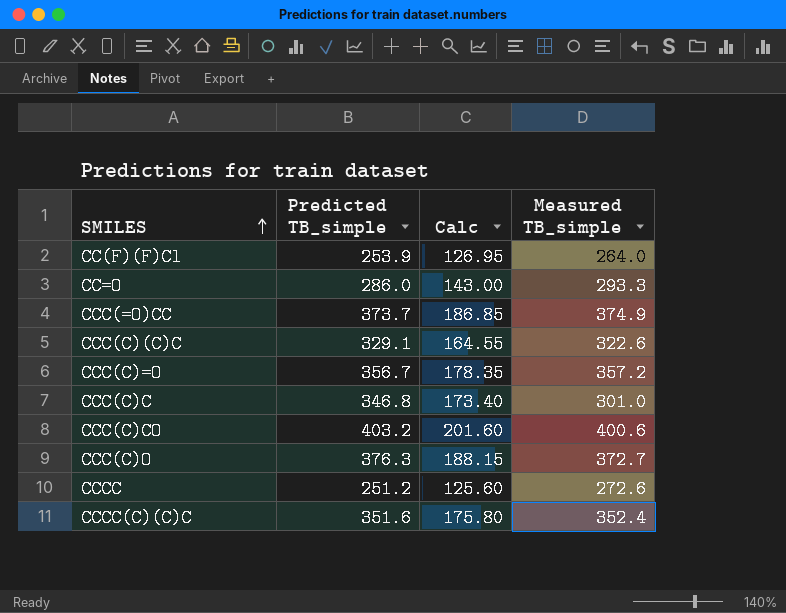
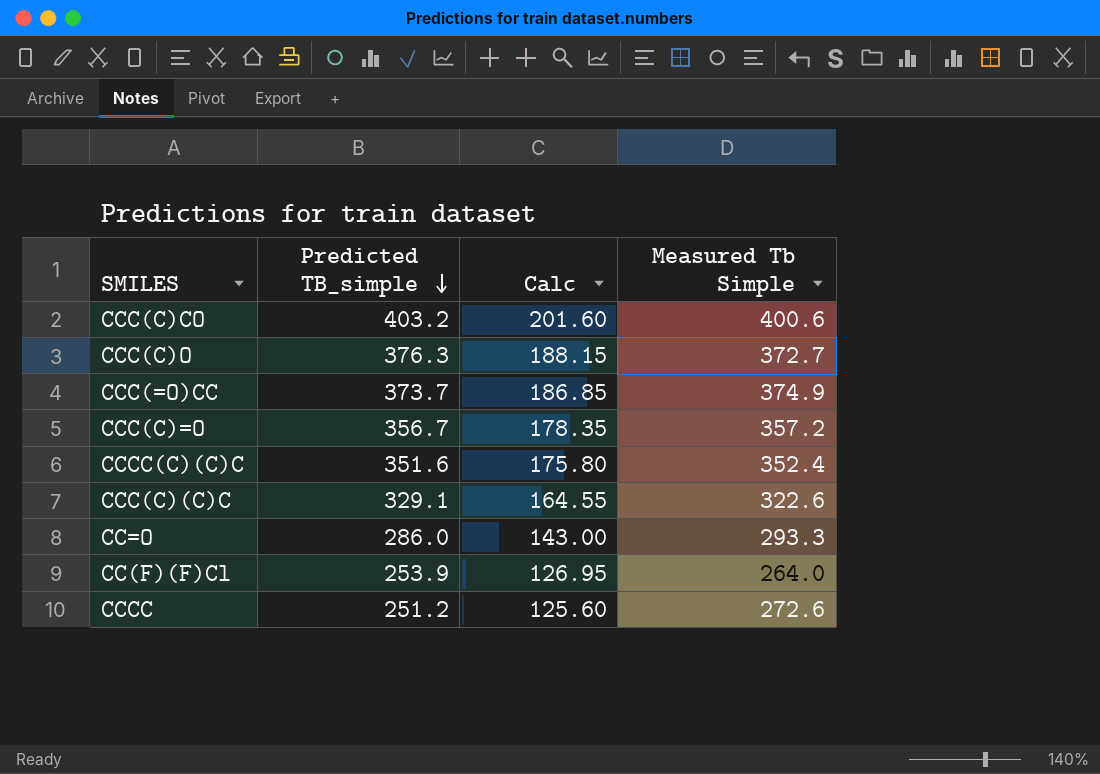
row order: SMILES ascending -> Predicted TB_simple descending
column name: Measured TB_simple -> Measured Tb Simple
row CCC(C)C: 346.8 | 173.40 | 301.0 -> none

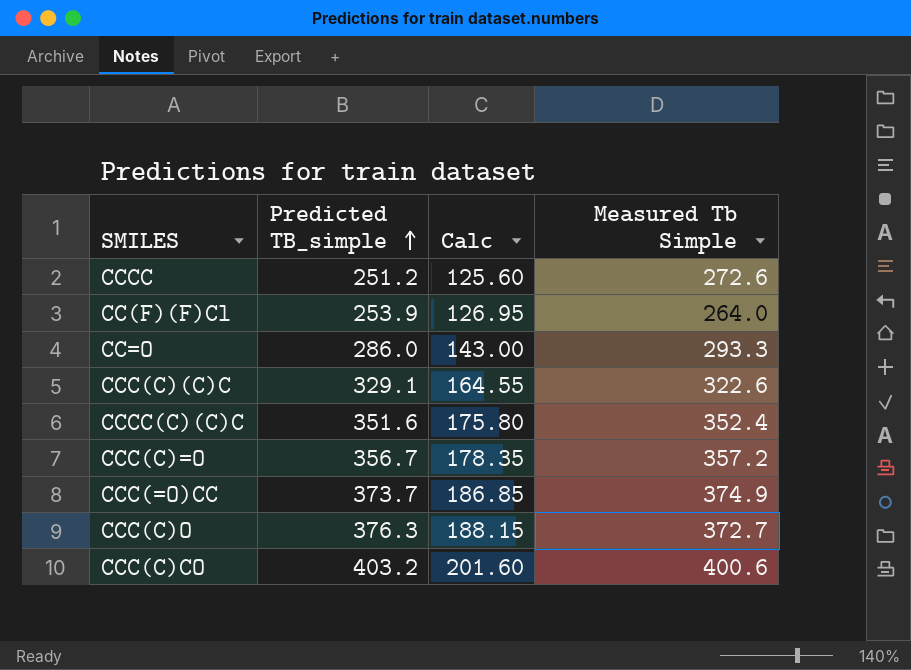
row order: Predicted TB_simple descending -> Predicted TB_simple ascending

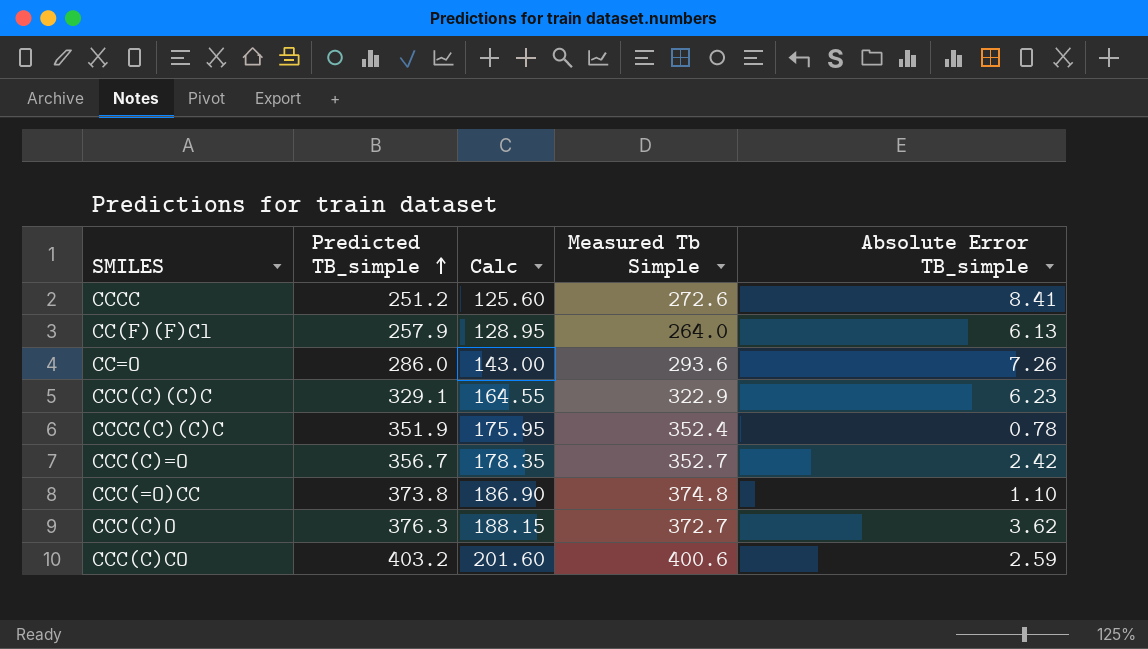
column Absolute Error TB_simple | position: none -> 5
CC(F)(F)Cl | Predicted TB_simple: 253.9 -> 257.9
CC(F)(F)Cl | Calc: 126.95 -> 128.95
CC=O | Measured Tb Simple: 293.3 -> 293.6
CCC(C)(C)C | Measured Tb Simple: 322.6 -> 322.9
CCCC(C)(C)C | Predicted TB_simple: 351.6 -> 351.9
CCCC(C)(C)C | Calc: 175.80 -> 175.95
CCC(C)=O | Measured Tb Simple: 357.2 -> 352.7
CCC(=O)CC | Predicted TB_simple: 373.7 -> 373.8
CCC(=O)CC | Calc: 186.85 -> 186.90
CCC(=O)CC | Measured Tb Simple: 374.9 -> 374.8

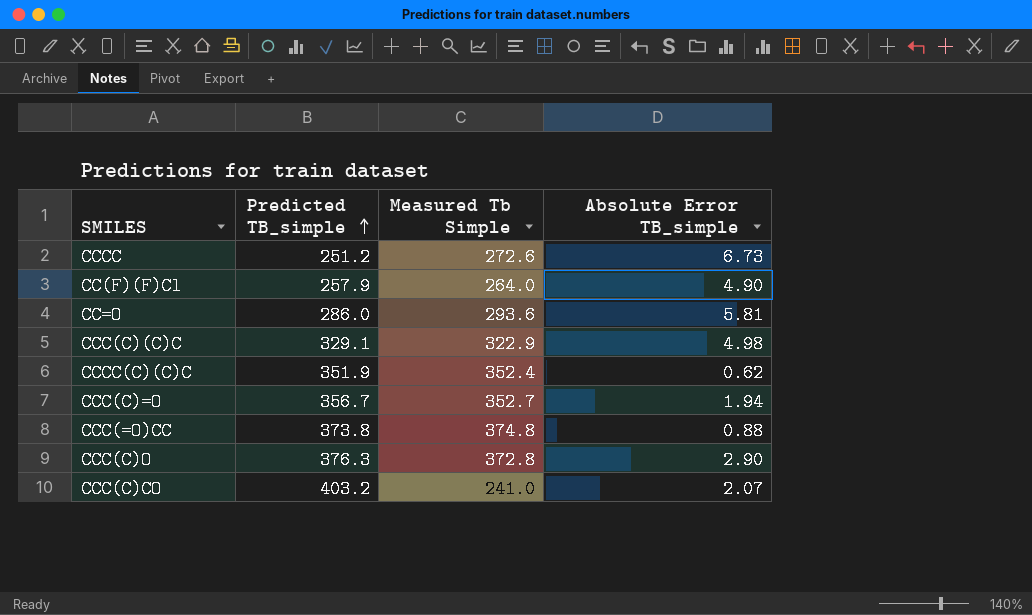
column Calc | formula: [Predicted TB_simple] * 0.5 -> none
CCCC | Absolute Error TB_simple: 8.41 -> 6.73
CC(F)(F)Cl | Absolute Error TB_simple: 6.13 -> 4.90
CC=O | Absolute Error TB_simple: 7.26 -> 5.81
CCC(C)(C)C | Absolute Error TB_simple: 6.23 -> 4.98
CCCC(C)(C)C | Absolute Error TB_simple: 0.78 -> 0.62
CCC(C)=O | Absolute Error TB_simple: 2.42 -> 1.94
CCC(=O)CC | Absolute Error TB_simple: 1.10 -> 0.88
CCC(C)O | Measured Tb Simple: 372.7 -> 372.8
CCC(C)O | Absolute Error TB_simple: 3.62 -> 2.90
CCC(C)CO | Measured Tb Simple: 400.6 -> 241.0
CCC(C)CO | Absolute Error TB_simple: 2.59 -> 2.07

